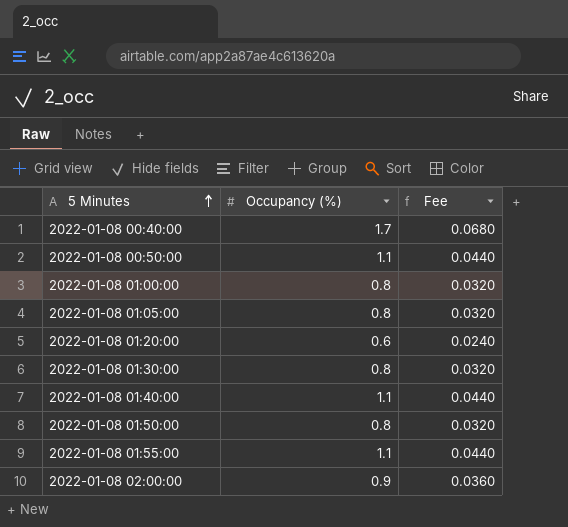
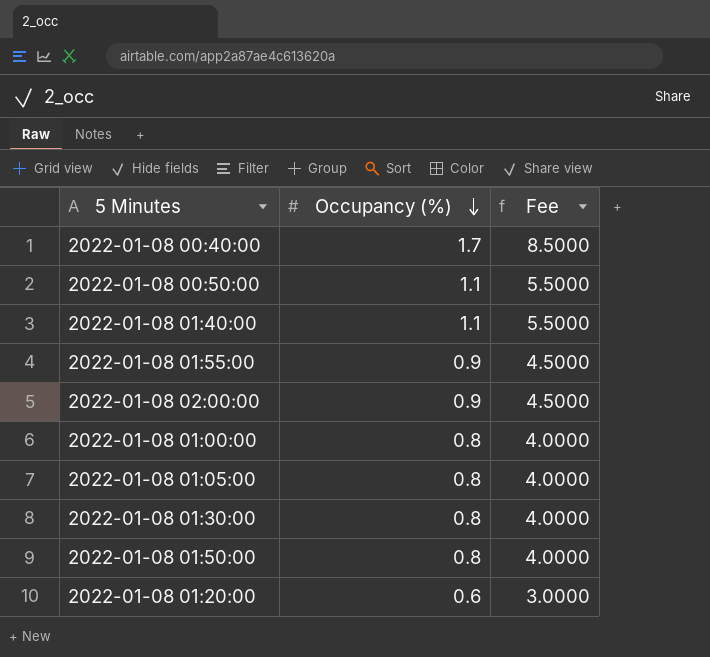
row order: 5 Minutes ascending -> Occupancy (%) descending
column Fee | formula: [Occupancy (%)] * 0.04 -> [Occupancy (%)] * 5
2022-01-08 01:55:00 | Occupancy (%): 1.1 -> 0.9

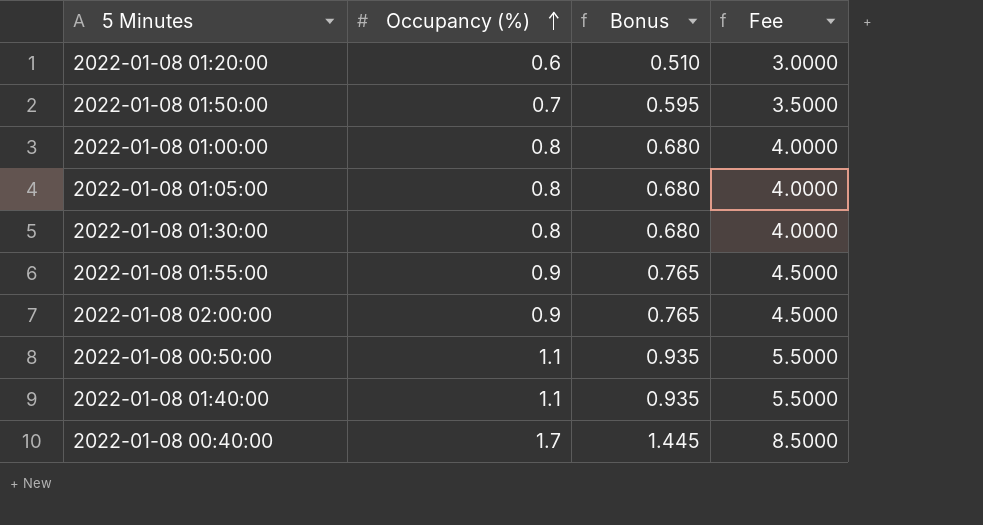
row order: Occupancy (%) descending -> Occupancy (%) ascending
column Bonus | formula: none -> [Occupancy (%)] * 0.85
2022-01-08 01:50:00 | Occupancy (%): 0.8 -> 0.7
2022-01-08 01:50:00 | Fee: 4.0000 -> 3.5000

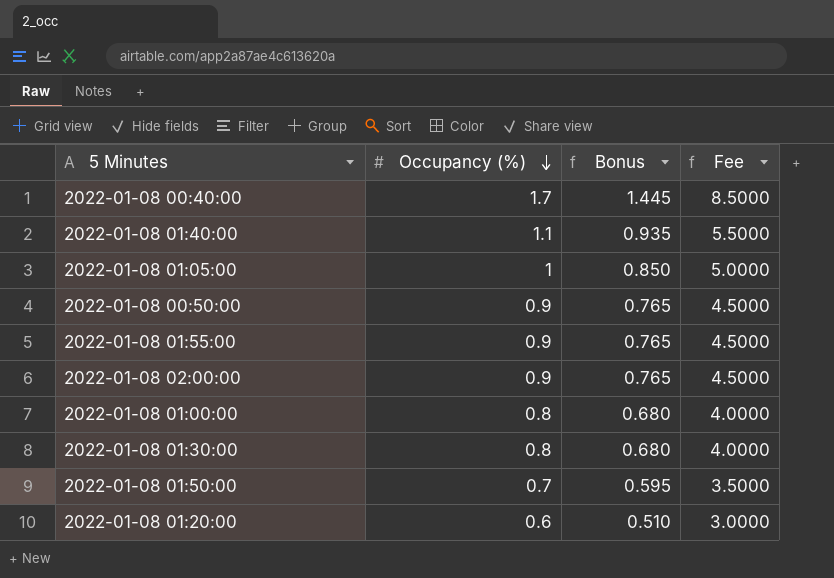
row order: Occupancy (%) ascending -> Occupancy (%) descending
2022-01-08 01:05:00 | Occupancy (%): 0.8 -> 1
2022-01-08 01:05:00 | Bonus: 0.680 -> 0.850
2022-01-08 01:05:00 | Fee: 4.0000 -> 5.0000
2022-01-08 00:50:00 | Occupancy (%): 1.1 -> 0.9
2022-01-08 00:50:00 | Bonus: 0.935 -> 0.765
2022-01-08 00:50:00 | Fee: 5.5000 -> 4.5000

